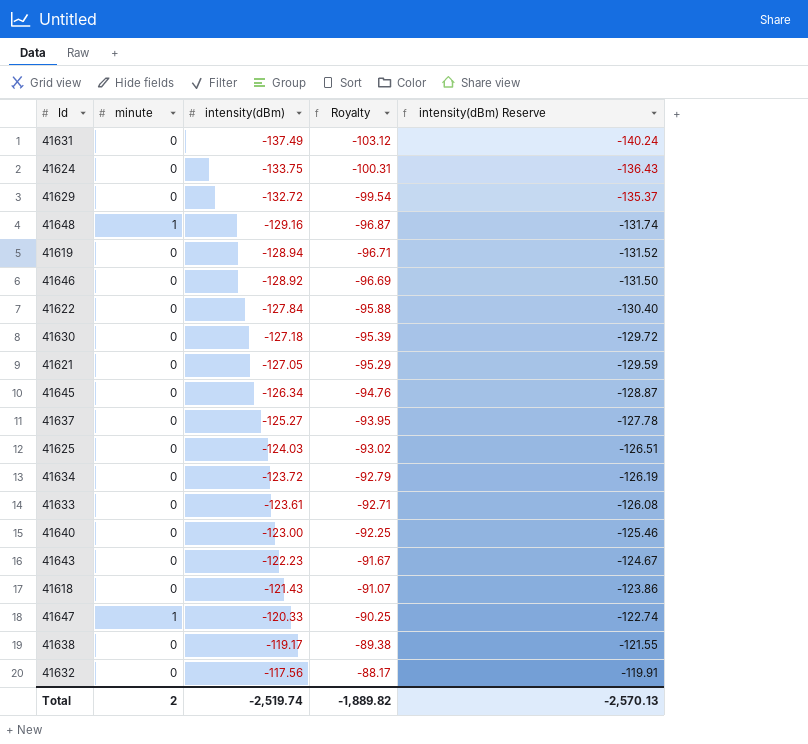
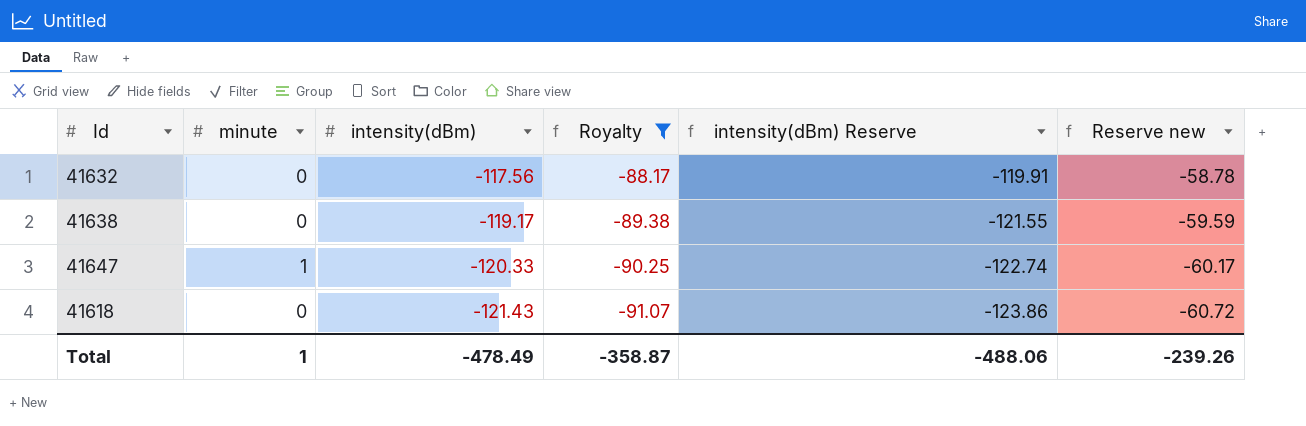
filter: none -> Royalty >= -91.07
row order: intensity(dBm) ascending -> intensity(dBm) descending
column Reserve new | formula: none -> [intensity(dBm)] * 0.5
Total | minute: 2 -> 1
Total | intensity(dBm): -2,519.74 -> -478.49
Total | Royalty: -1,889.82 -> -358.87
Total | intensity(dBm) Reserve: -2,570.13 -> -488.06

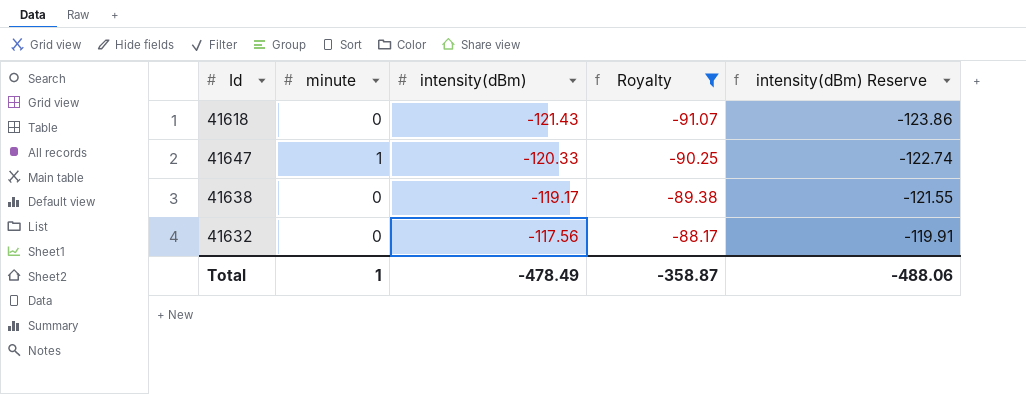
row order: intensity(dBm) descending -> intensity(dBm) ascending
column Reserve new | formula: [intensity(dBm)] * 0.5 -> none

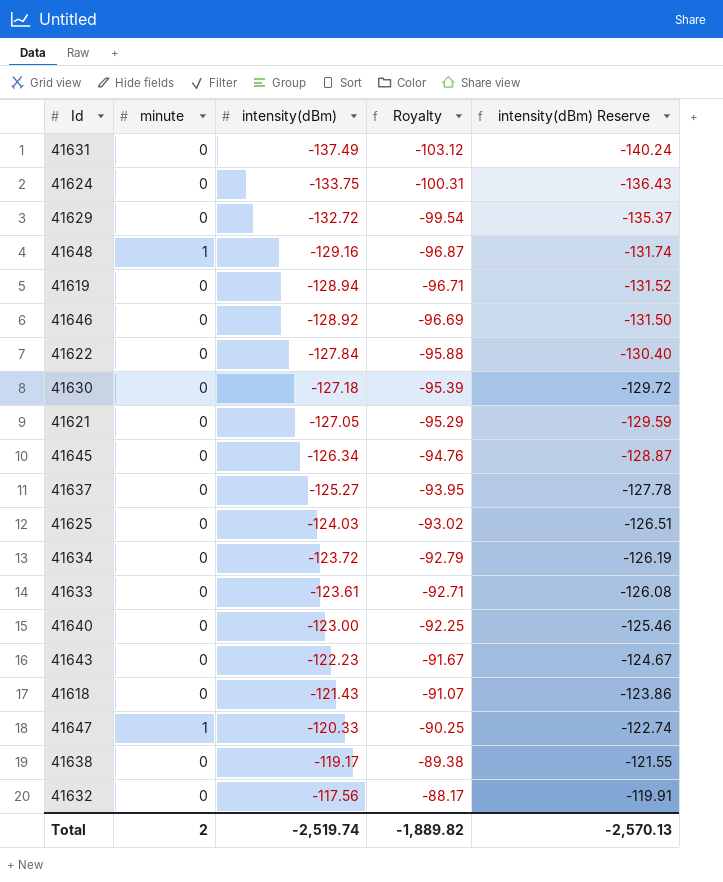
filter: Royalty >= -91.07 -> none
Total | minute: 1 -> 2
Total | intensity(dBm): -478.49 -> -2,519.74
Total | Royalty: -358.87 -> -1,889.82
Total | intensity(dBm) Reserve: -488.06 -> -2,570.13

